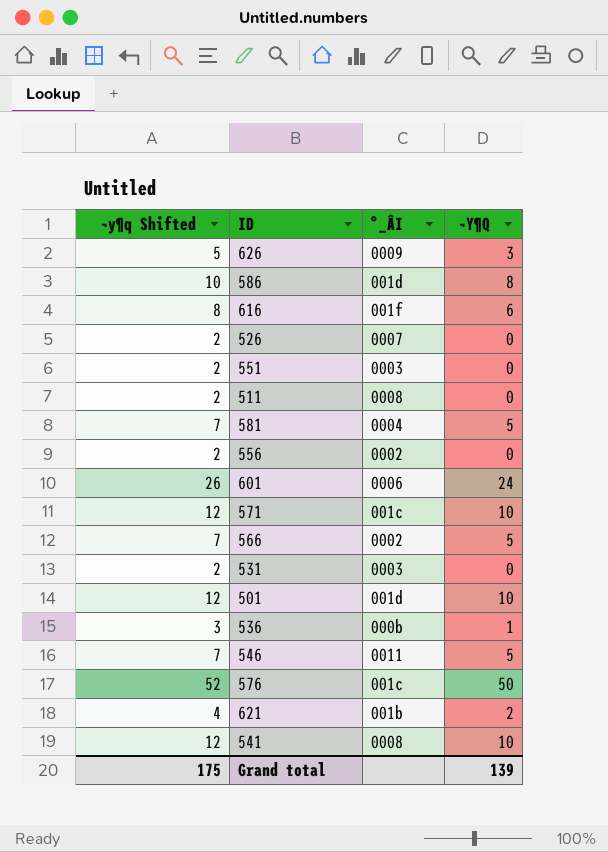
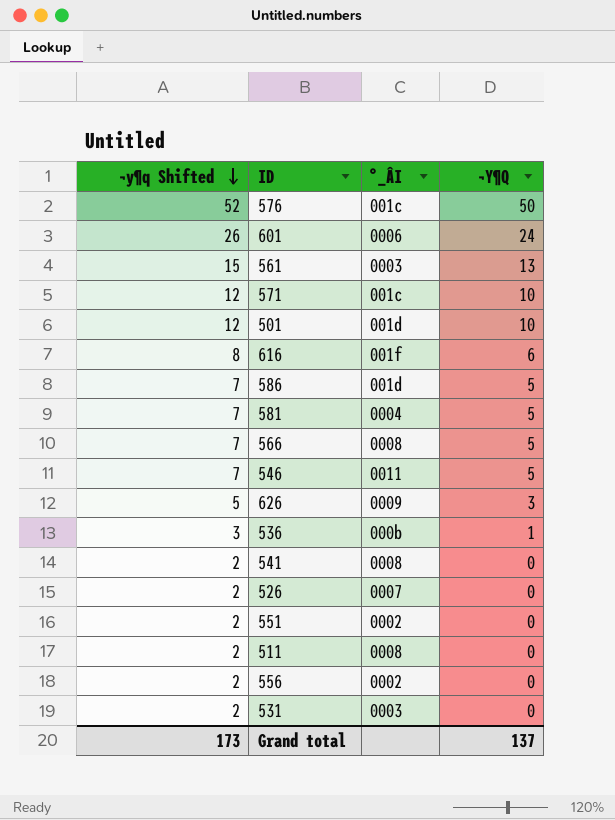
row order: none -> ¬y¶q Shifted descending
row 621: 4 | 001b | 2 -> none
row 561: none -> 15 | 0003 | 13
586 | ¬y¶q Shifted: 10 -> 7
586 | ¬Y¶Q: 8 -> 5
566 | °_ÂI: 0002 -> 0008
541 | ¬y¶q Shifted: 12 -> 2
541 | ¬Y¶Q: 10 -> 0
551 | °_ÂI: 0003 -> 0002
Grand total | ¬y¶q Shifted: 175 -> 173
Grand total | ¬Y¶Q: 139 -> 137

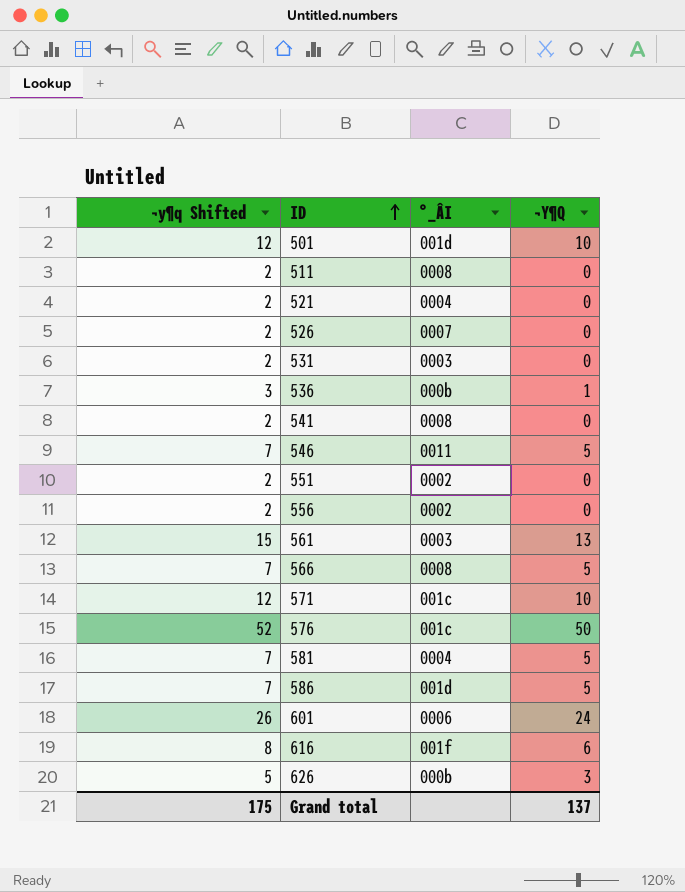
row order: ¬y¶q Shifted descending -> ID ascending
row 521: none -> 2 | 0004 | 0
626 | °_ÂI: 0009 -> 000b
Grand total | ¬y¶q Shifted: 173 -> 175

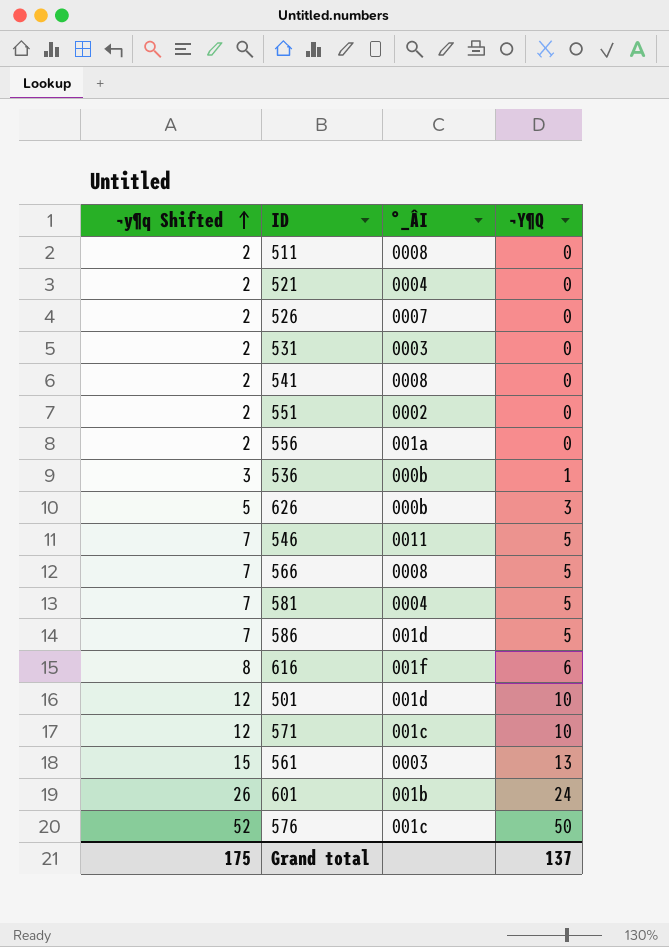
row order: ID ascending -> ¬y¶q Shifted ascending
556 | °_ÂI: 0002 -> 001a
601 | °_ÂI: 0006 -> 001b

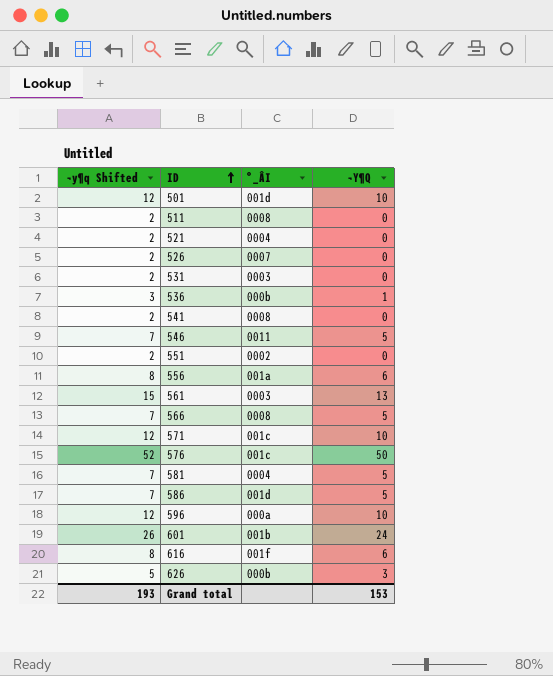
row order: ¬y¶q Shifted ascending -> ID ascending
556 | ¬y¶q Shifted: 2 -> 8
556 | ¬Y¶Q: 0 -> 6
row 596: none -> 12 | 000a | 10
Grand total | ¬y¶q Shifted: 175 -> 193
Grand total | ¬Y¶Q: 137 -> 153

